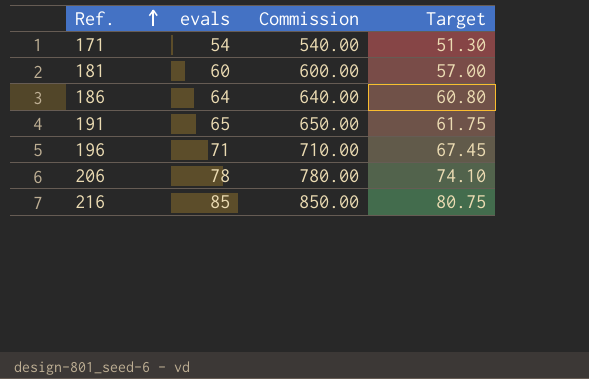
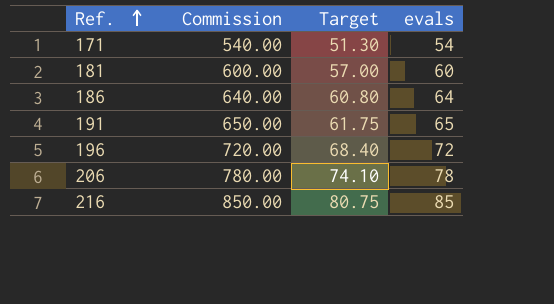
column evals | position: 2 -> 4
196 | Commission: 710.00 -> 720.00
196 | Target: 67.45 -> 68.40
196 | evals: 71 -> 72

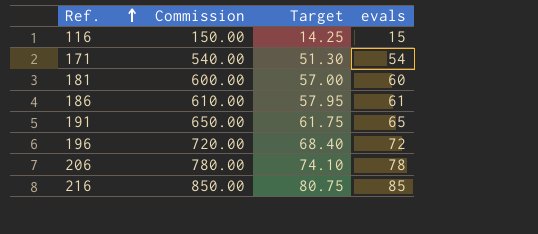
row 116: none -> 150.00 | 14.25 | 15
186 | Commission: 640.00 -> 610.00
186 | Target: 60.80 -> 57.95
186 | evals: 64 -> 61

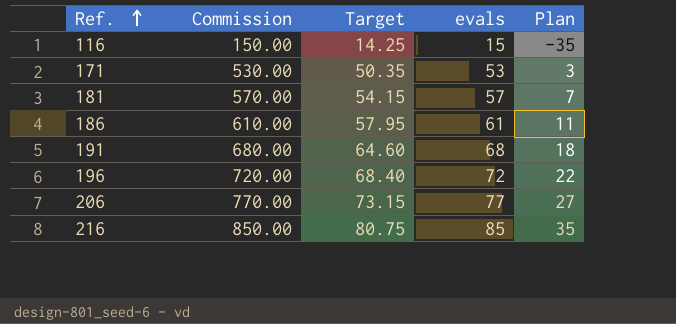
column Plan | formula: none -> [evals] - 50
171 | Commission: 540.00 -> 530.00
171 | Target: 51.30 -> 50.35
171 | evals: 54 -> 53
181 | Commission: 600.00 -> 570.00
181 | Target: 57.00 -> 54.15
181 | evals: 60 -> 57
191 | Commission: 650.00 -> 680.00
191 | Target: 61.75 -> 64.60
191 | evals: 65 -> 68
206 | Commission: 780.00 -> 770.00
206 | Target: 74.10 -> 73.15
206 | evals: 78 -> 77

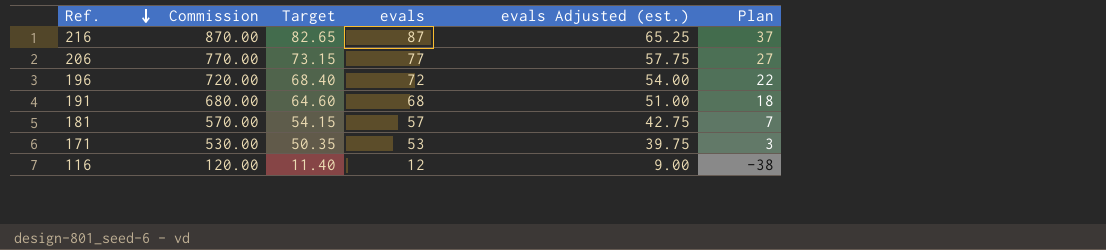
row order: Ref. ascending -> Ref. descending
column evals Adjusted (est.) | formula: none -> [evals] * 0.75
row 186: 610.00 | 57.95 | 61 | 11 -> none
216 | Commission: 850.00 -> 870.00
216 | Target: 80.75 -> 82.65
216 | evals: 85 -> 87
216 | Plan: 35 -> 37
116 | Commission: 150.00 -> 120.00
116 | Target: 14.25 -> 11.40
116 | evals: 15 -> 12
116 | Plan: -35 -> -38

